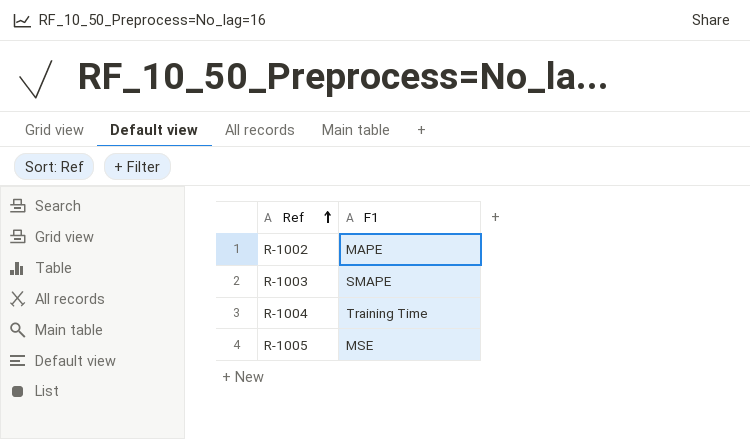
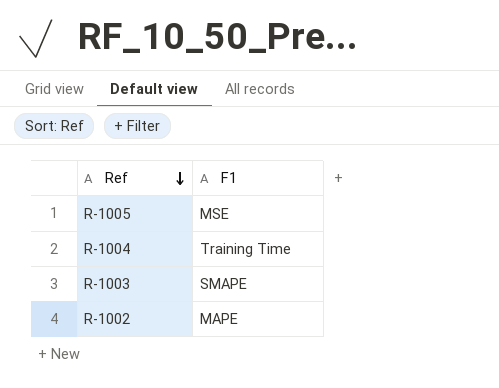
row order: Ref ascending -> Ref descending

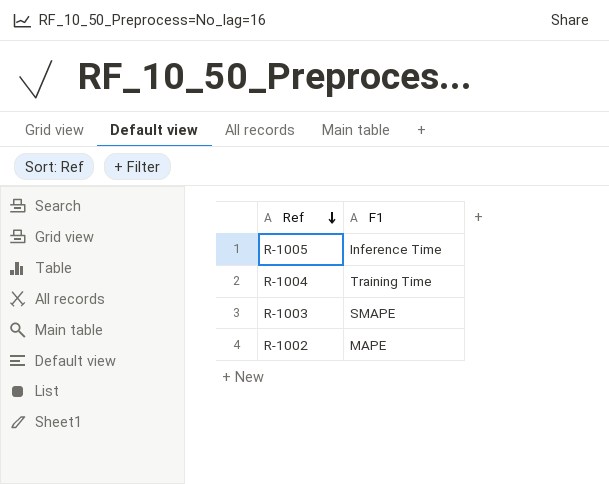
R-1005 | F1: MSE -> Inference Time

